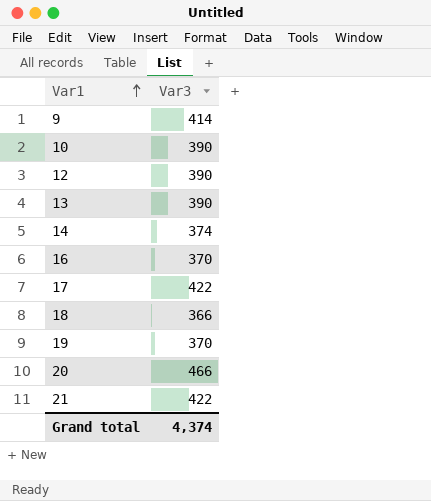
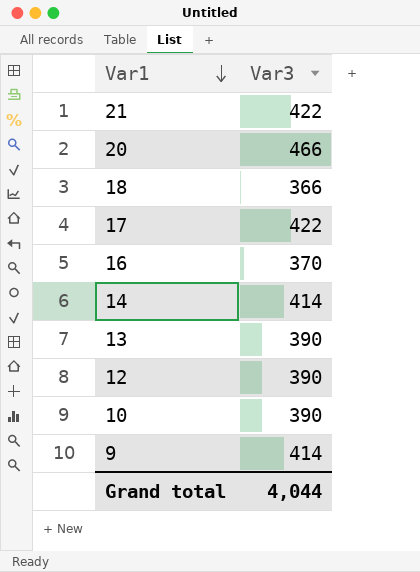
row order: Var1 ascending -> Var1 descending
row 19: 370 -> none
14 | Var3: 374 -> 414
Grand total | Var3: 4,374 -> 4,044

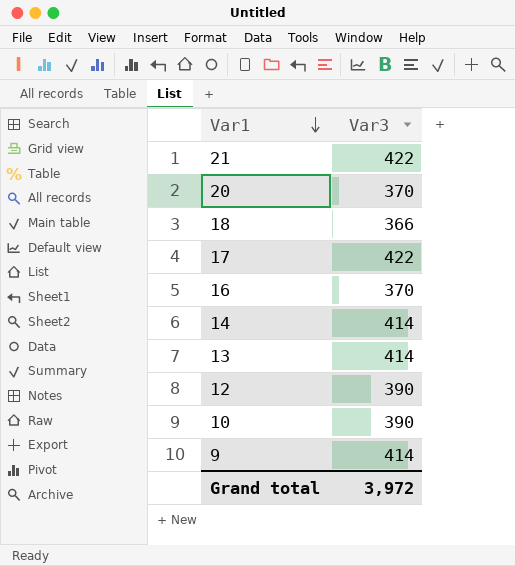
20 | Var3: 466 -> 370
13 | Var3: 390 -> 414
Grand total | Var3: 4,044 -> 3,972

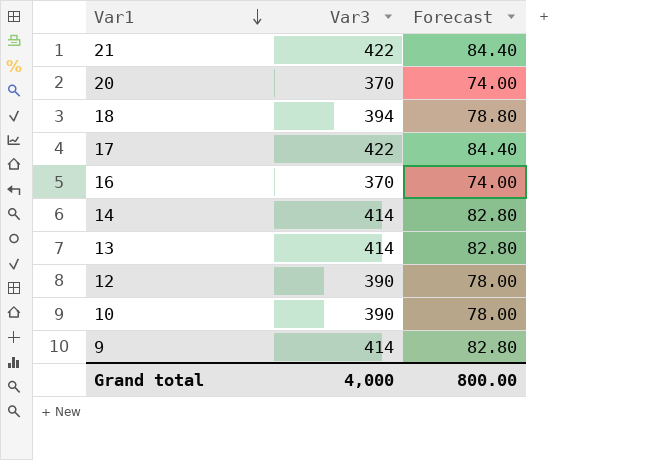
column Forecast | formula: none -> [Var3] * 0.2
18 | Var3: 366 -> 394
Grand total | Var3: 3,972 -> 4,000

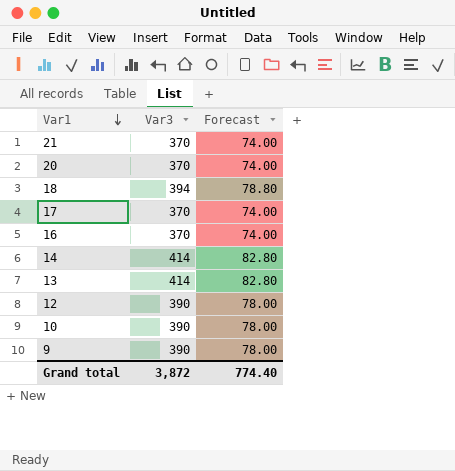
21 | Var3: 422 -> 370
21 | Forecast: 84.40 -> 74.00
17 | Var3: 422 -> 370
17 | Forecast: 84.40 -> 74.00
9 | Var3: 414 -> 390
9 | Forecast: 82.80 -> 78.00
Grand total | Var3: 4,000 -> 3,872
Grand total | Forecast: 800.00 -> 774.40

